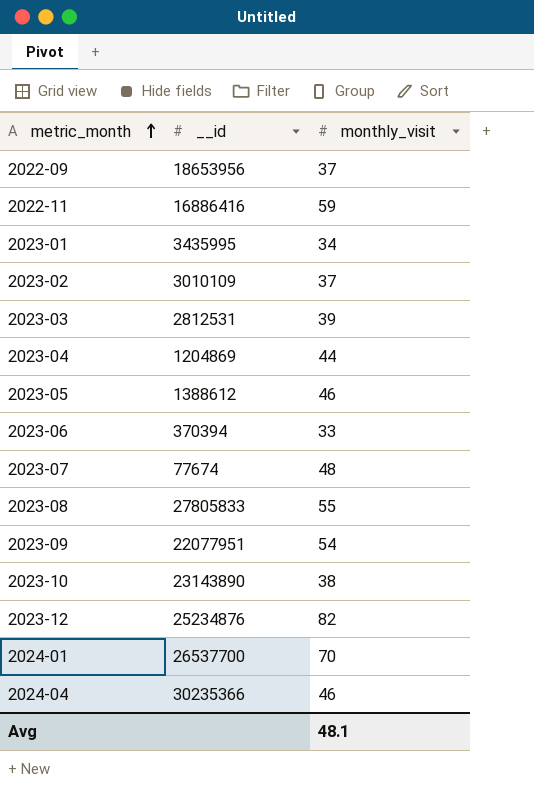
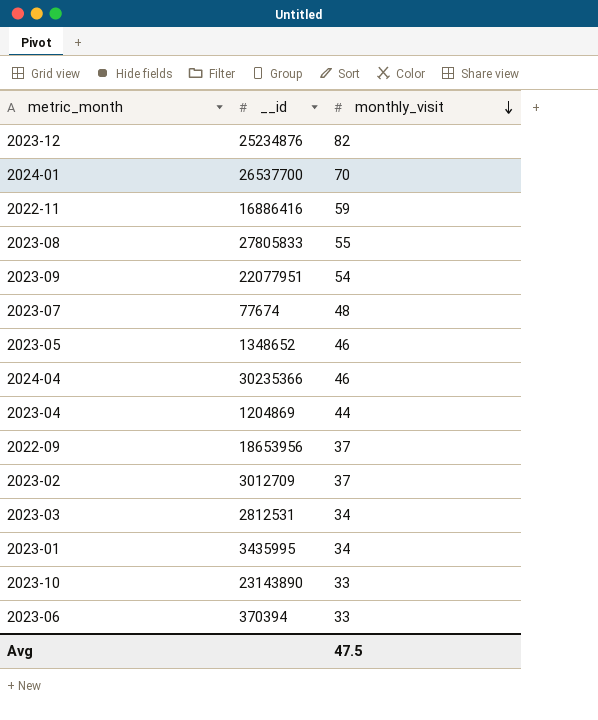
row order: metric_month ascending -> monthly_visit descending
2023-05 | __id: 1388612 -> 1348652
2023-02 | __id: 3010109 -> 3012709
2023-03 | monthly_visit: 39 -> 34
2023-10 | monthly_visit: 38 -> 33
Avg | monthly_visit: 48.1 -> 47.5

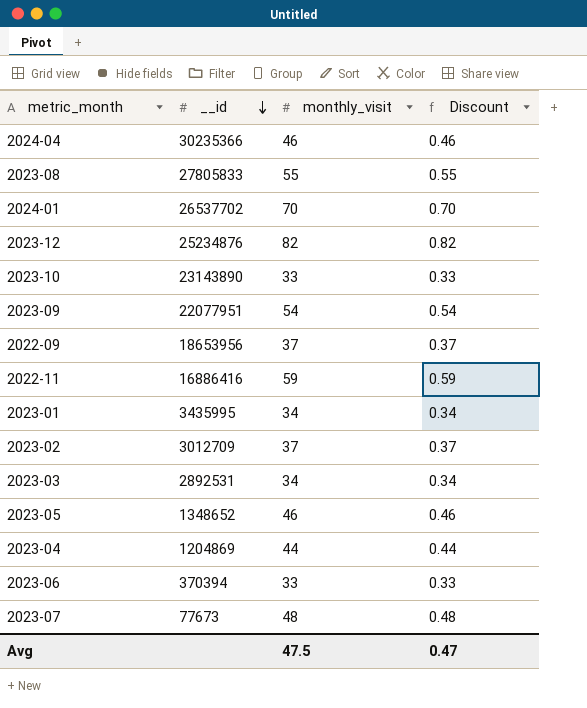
row order: monthly_visit descending -> __id descending
column Discount | formula: none -> [monthly_visit] * 0.01
2024-01 | __id: 26537700 -> 26537702
2023-03 | __id: 2812531 -> 2892531
2023-07 | __id: 77674 -> 77673

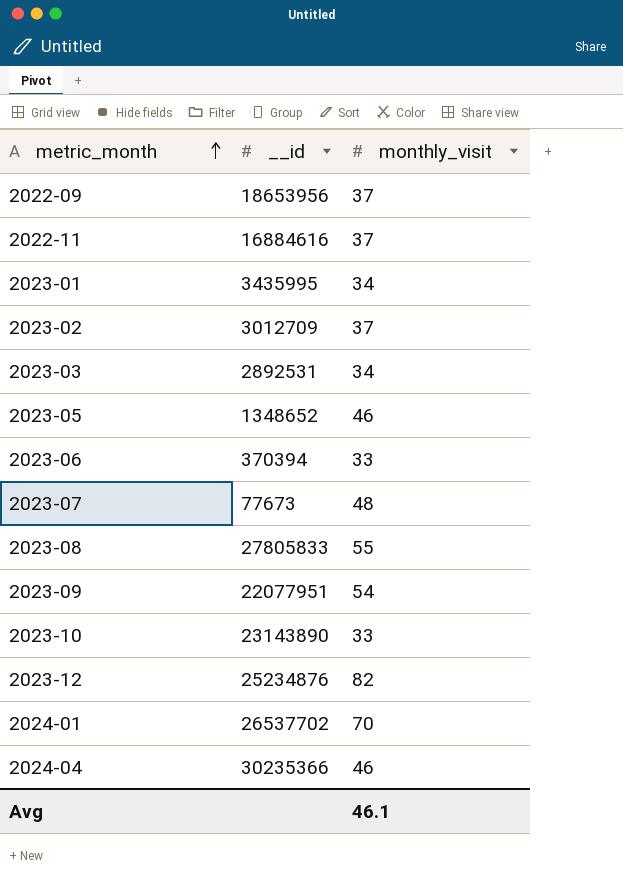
row order: __id descending -> metric_month ascending
column Discount | formula: [monthly_visit] * 0.01 -> none
row 2023-04: 1204869 | 44 | 0.44 -> none
2022-11 | __id: 16886416 -> 16884616
2022-11 | monthly_visit: 59 -> 37
Avg | monthly_visit: 47.5 -> 46.1

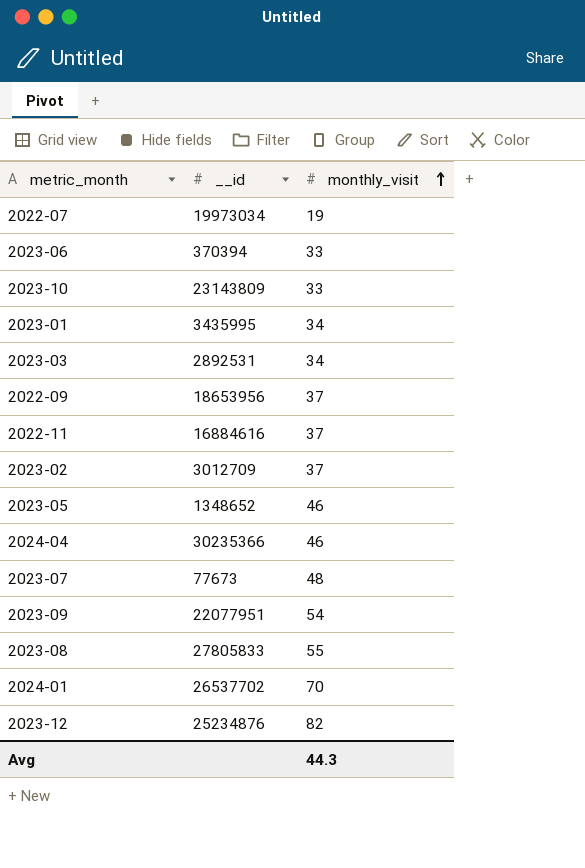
row order: metric_month ascending -> monthly_visit ascending
row 2022-07: none -> 19973034 | 19
2023-10 | __id: 23143890 -> 23143809
Avg | monthly_visit: 46.1 -> 44.3

